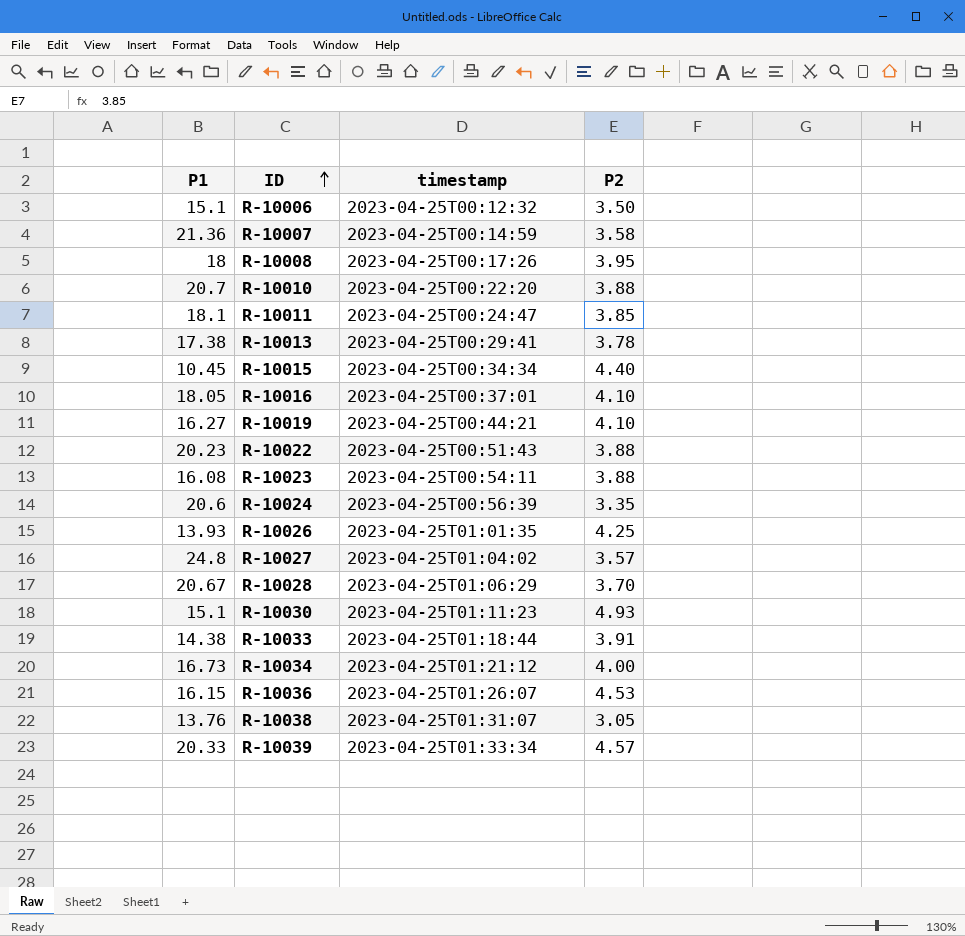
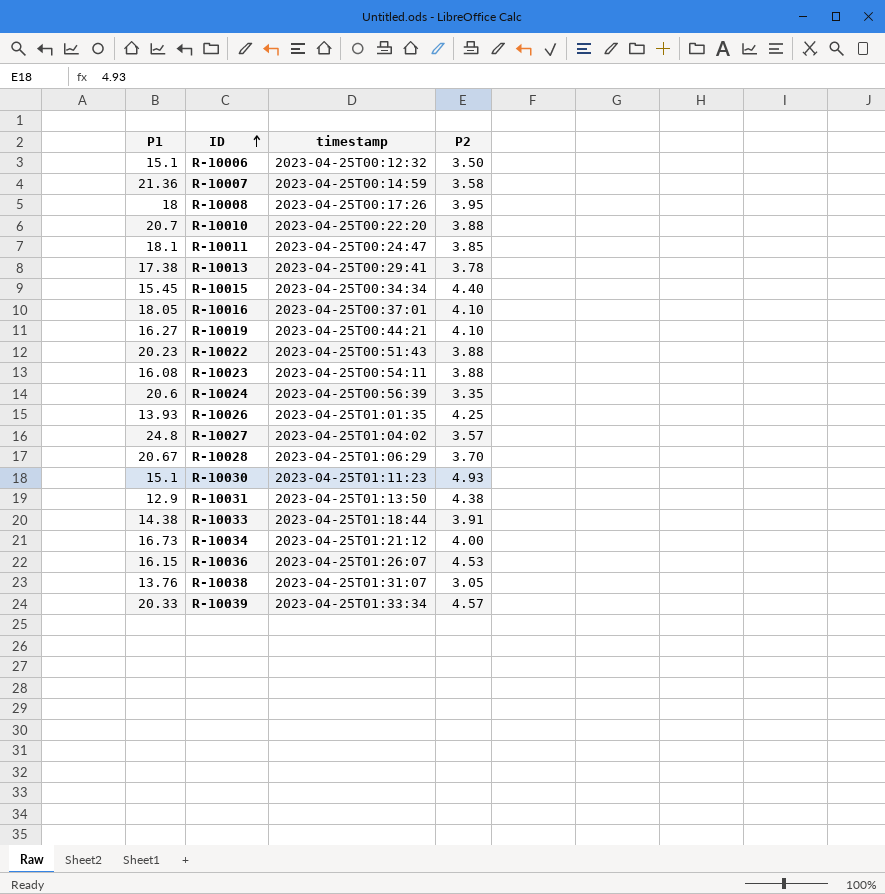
R-10015 | P1: 10.45 -> 15.45
row R-10031: none -> 12.9 | 2023-04-25T01:13:50 | 4.38

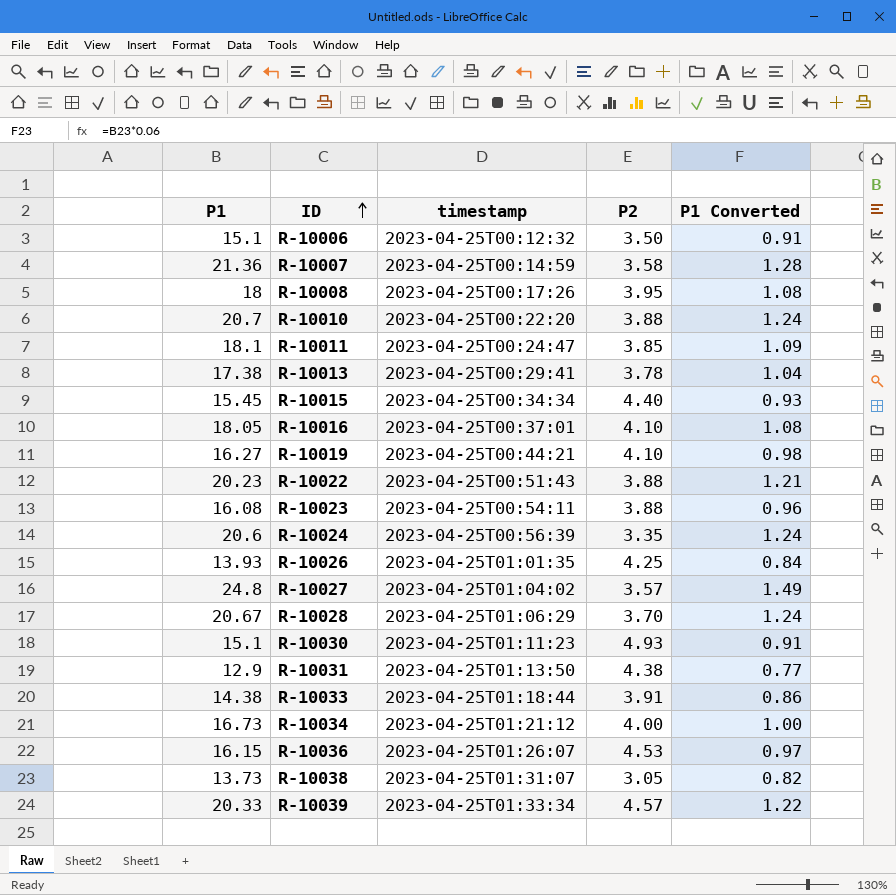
column P1 Converted | formula: none -> [P1] * 0.06
R-10038 | P1: 13.76 -> 13.73

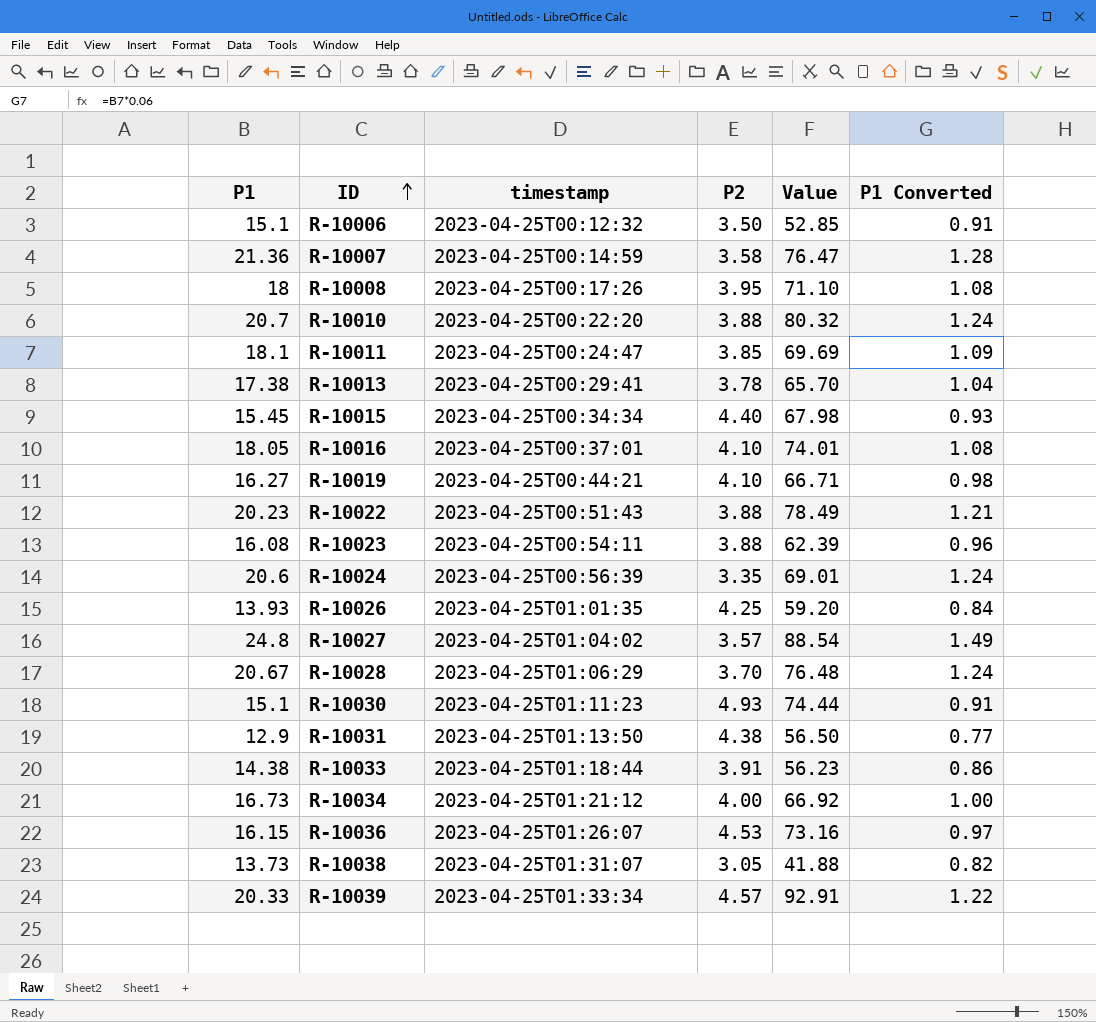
column Value | formula: none -> [P1] * [P2]

